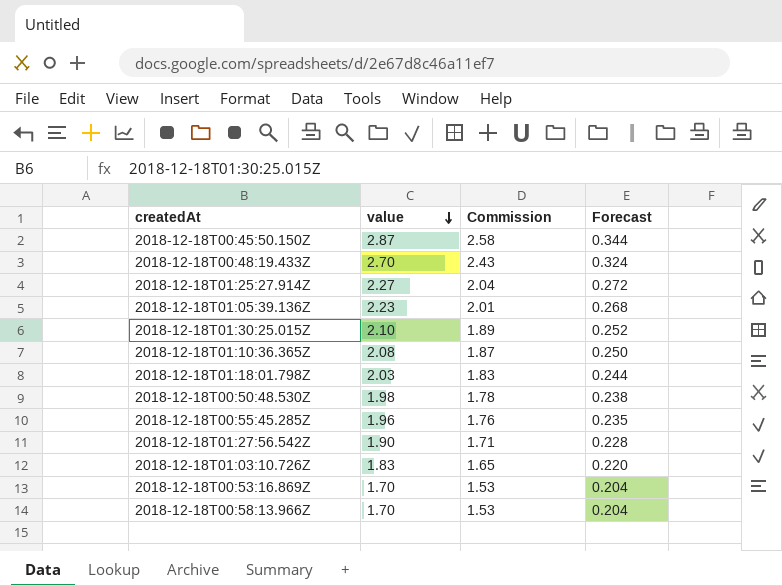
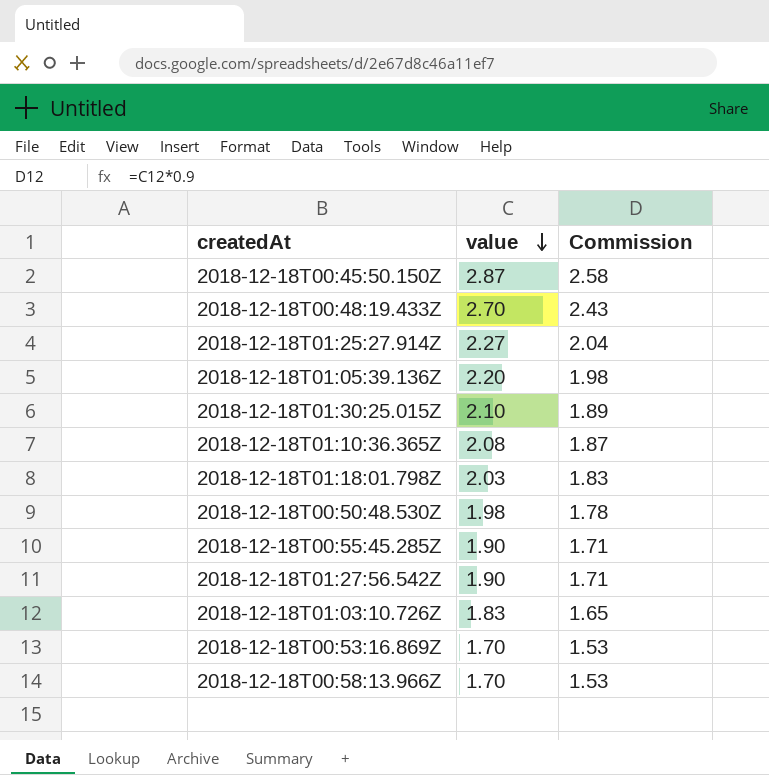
column Forecast | formula: [value] * 0.12 -> none
2018-12-18T01:05:39.136Z | value: 2.23 -> 2.20
2018-12-18T01:05:39.136Z | Commission: 2.01 -> 1.98
2018-12-18T00:55:45.285Z | value: 1.96 -> 1.90
2018-12-18T00:55:45.285Z | Commission: 1.76 -> 1.71

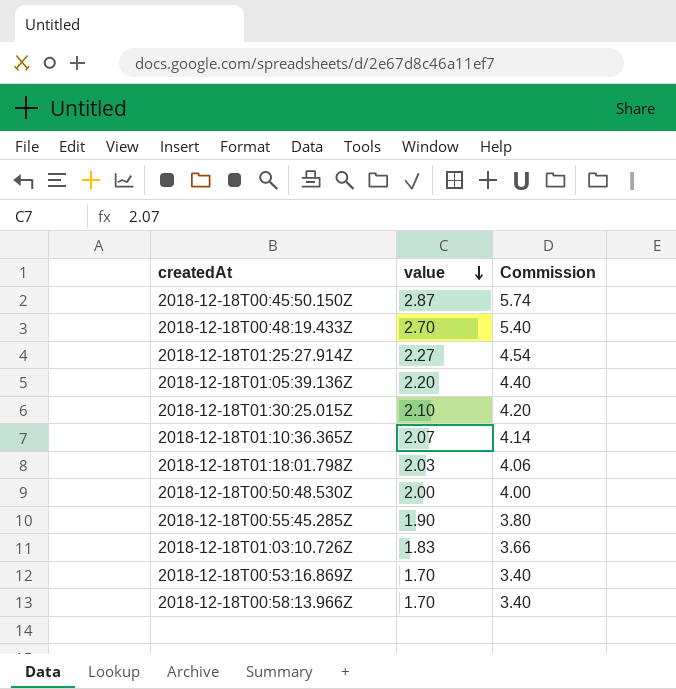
column Commission | formula: [value] * 0.9 -> [value] * 2
row 2018-12-18T01:27:56.542Z: 1.90 | 1.71 -> none
2018-12-18T01:10:36.365Z | value: 2.08 -> 2.07
2018-12-18T00:50:48.530Z | value: 1.98 -> 2.00

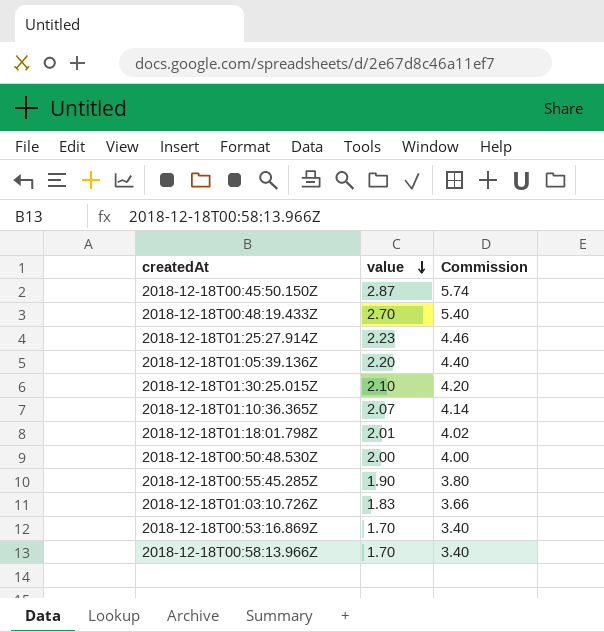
2018-12-18T01:25:27.914Z | value: 2.27 -> 2.23
2018-12-18T01:25:27.914Z | Commission: 4.54 -> 4.46
2018-12-18T01:18:01.798Z | value: 2.03 -> 2.01
2018-12-18T01:18:01.798Z | Commission: 4.06 -> 4.02

